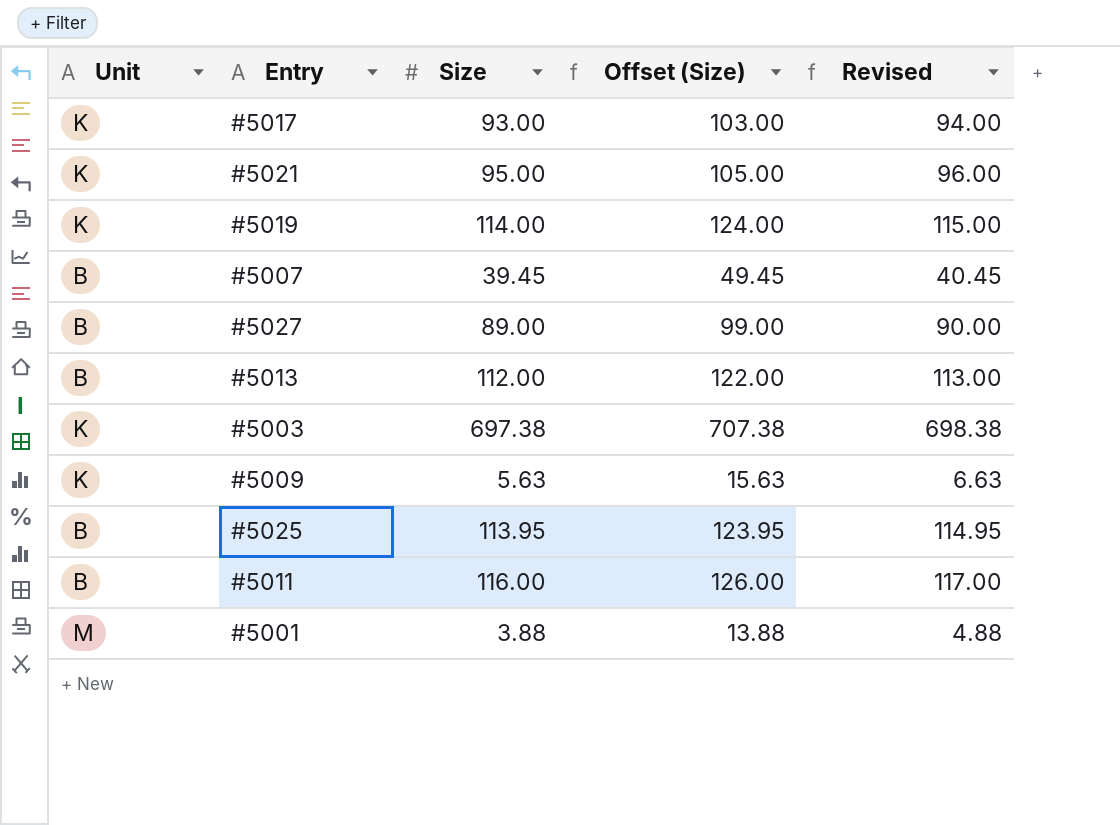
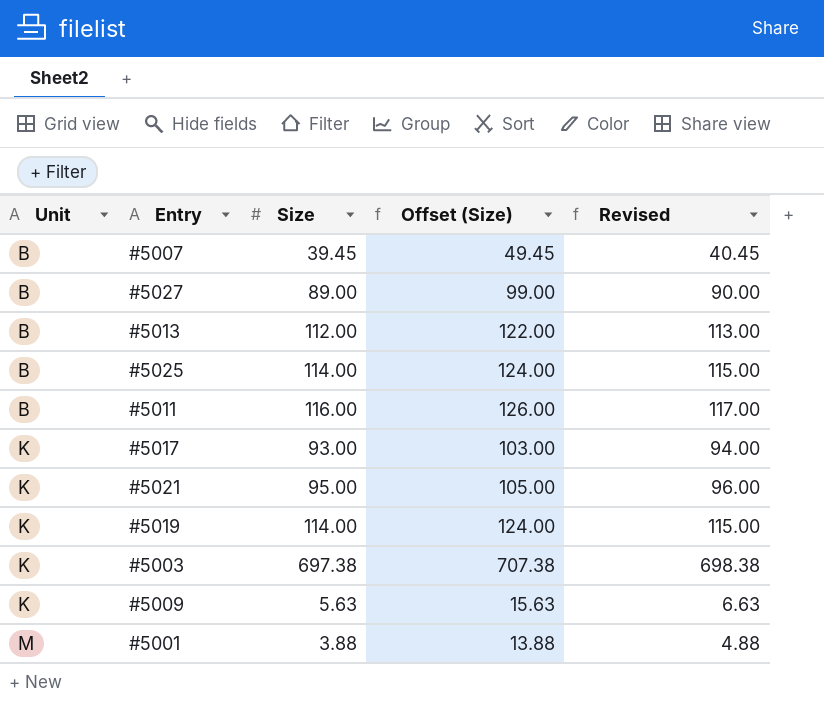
row order: none -> Unit ascending
#5025 | Size: 113.95 -> 114.00
#5025 | Offset (Size): 123.95 -> 124.00
#5025 | Revised: 114.95 -> 115.00

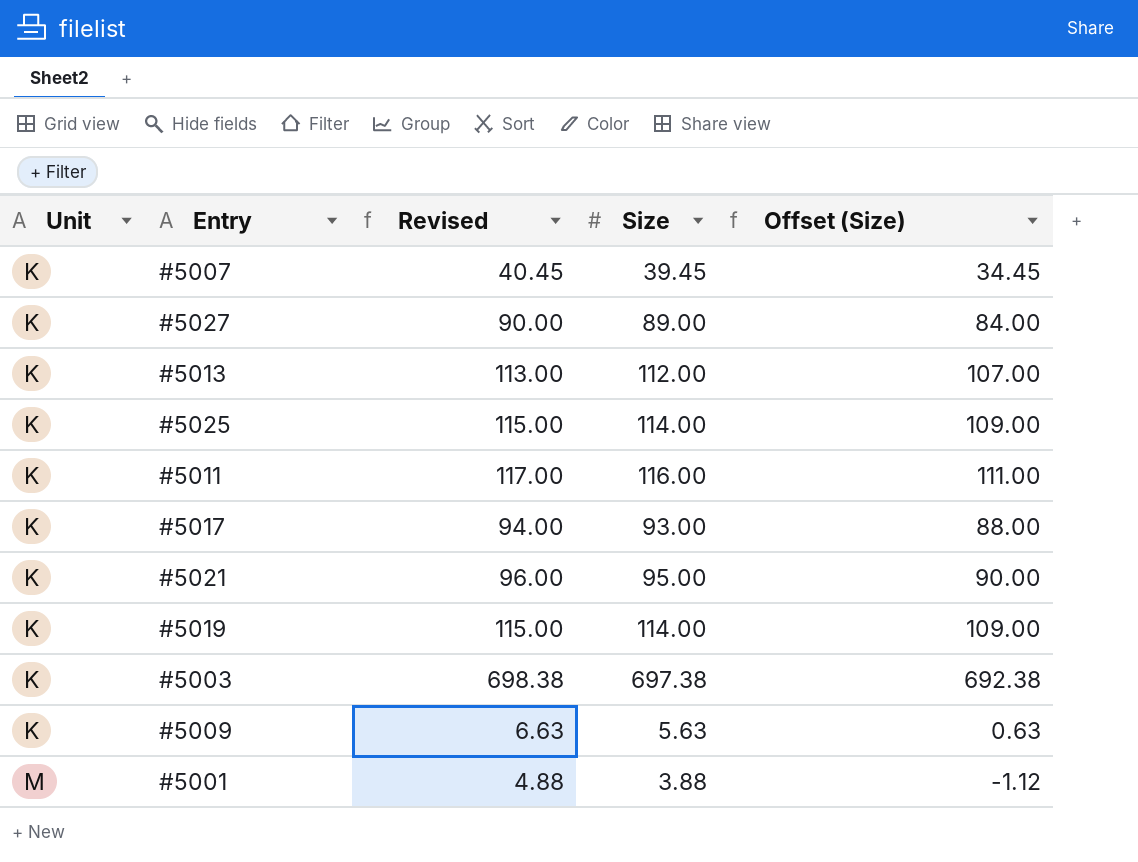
column Revised | position: 5 -> 3
column Offset (Size) | formula: [Size] + 10 -> [Size] - 5
#5007 | Unit: B -> K
#5027 | Unit: B -> K
#5013 | Unit: B -> K
#5025 | Unit: B -> K
#5011 | Unit: B -> K

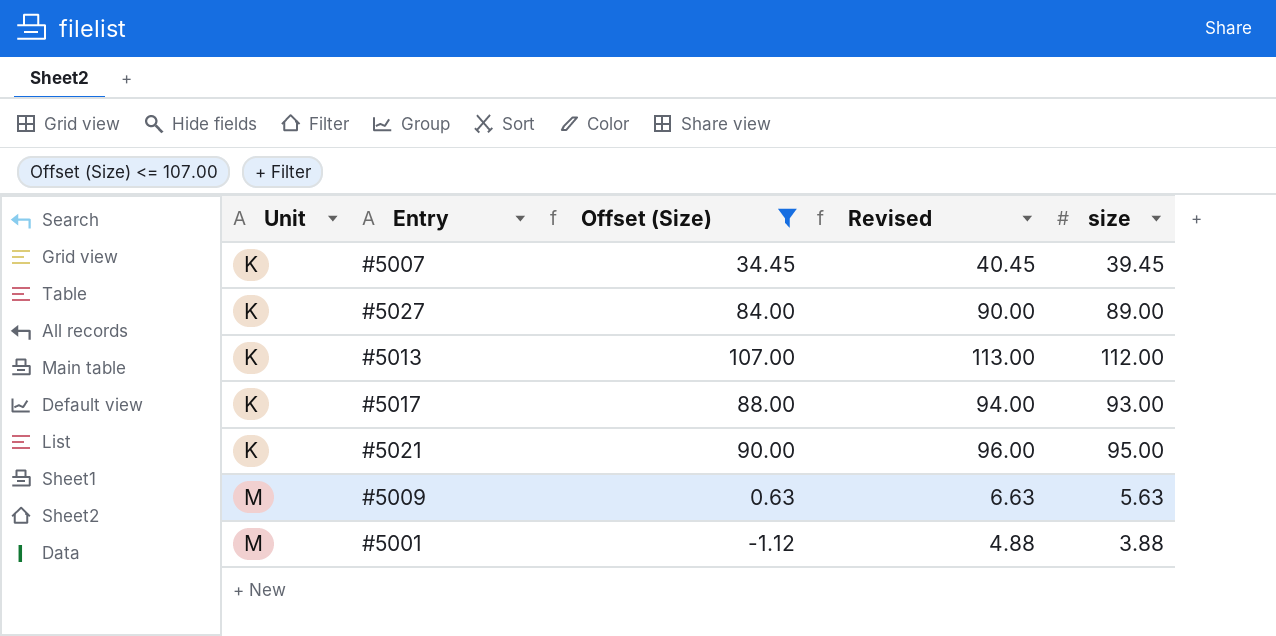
filter: none -> Offset (Size) <= 107.00
column Offset (Size) | position: 5 -> 3
column name: Size -> size
#5009 | Unit: K -> M

